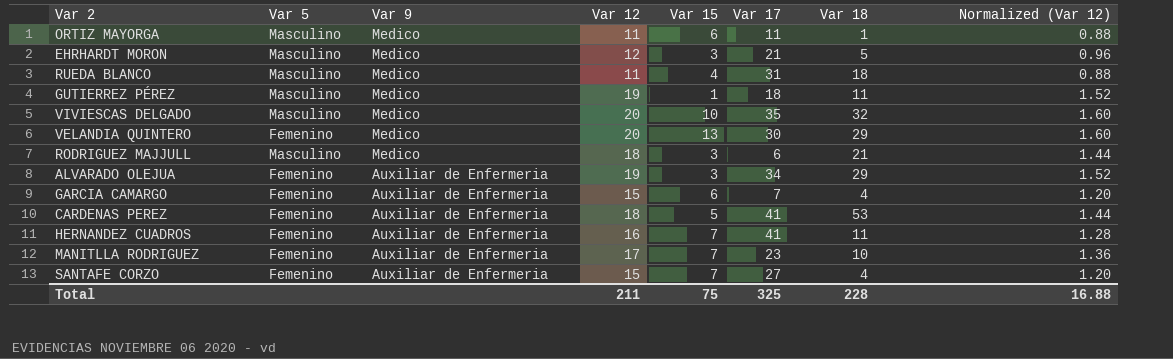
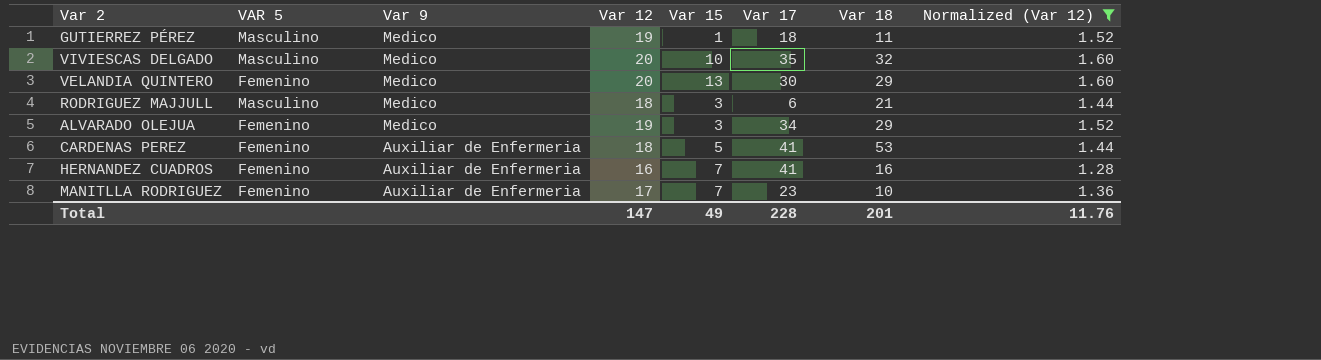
filter: none -> Normalized (Var 12) >= 1.28
column name: Var 5 -> VAR 5
ALVARADO OLEJUA | Var 9: Auxiliar de Enfermeria -> Medico
HERNANDEZ CUADROS | Var 18: 11 -> 16
Total | Var 12: 211 -> 147
Total | Var 15: 75 -> 49
Total | Var 17: 325 -> 228
Total | Var 18: 228 -> 201
Total | Normalized (Var 12): 16.88 -> 11.76

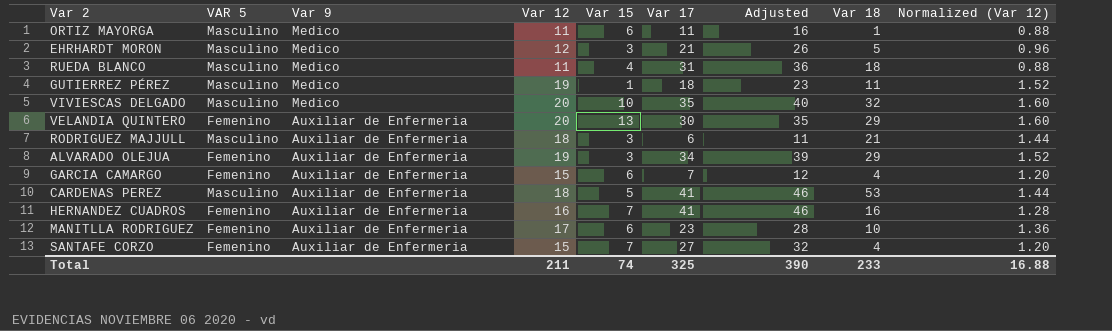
filter: Normalized (Var 12) >= 1.28 -> none
column Adjusted | formula: none -> [Var 17] + 5
VELANDIA QUINTERO | Var 9: Medico -> Auxiliar de Enfermeria
RODRIGUEZ MAJJULL | Var 9: Medico -> Auxiliar de Enfermeria
ALVARADO OLEJUA | Var 9: Medico -> Auxiliar de Enfermeria
CARDENAS PEREZ | VAR 5: Femenino -> Masculino
MANITLLA RODRIGUEZ | Var 15: 7 -> 6
Total | Var 12: 147 -> 211
Total | Var 15: 49 -> 74
Total | Var 17: 228 -> 325
Total | Var 18: 201 -> 233
Total | Normalized (Var 12): 11.76 -> 16.88

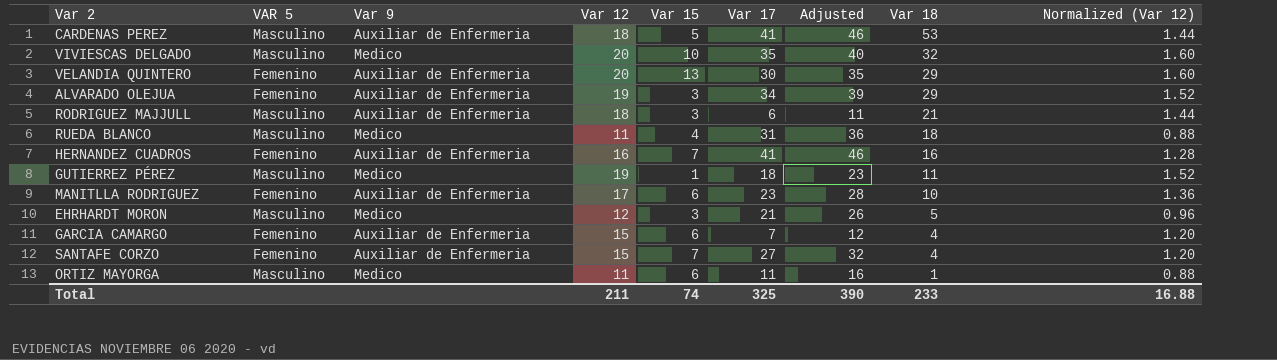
row order: Var 9 descending -> Var 18 descending

